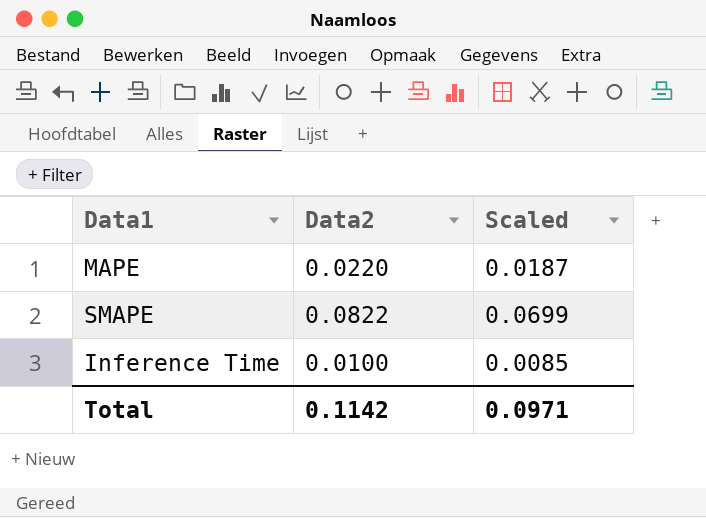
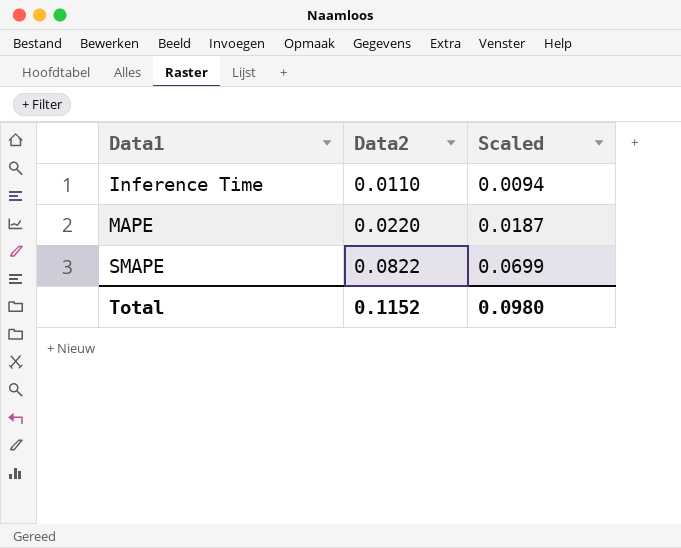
row order: none -> Data1 ascending
Inference Time | Data2: 0.0100 -> 0.0110
Inference Time | Scaled: 0.0085 -> 0.0094
Total | Data2: 0.1142 -> 0.1152
Total | Scaled: 0.0971 -> 0.0980

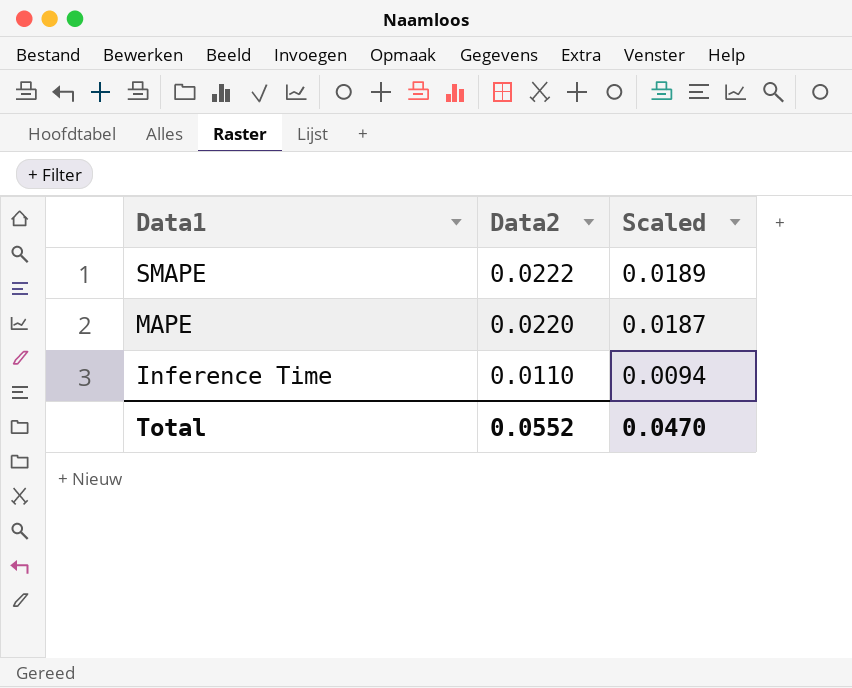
row order: Data1 ascending -> Data1 descending
SMAPE | Data2: 0.0822 -> 0.0222
SMAPE | Scaled: 0.0699 -> 0.0189
Total | Data2: 0.1152 -> 0.0552
Total | Scaled: 0.0980 -> 0.0470

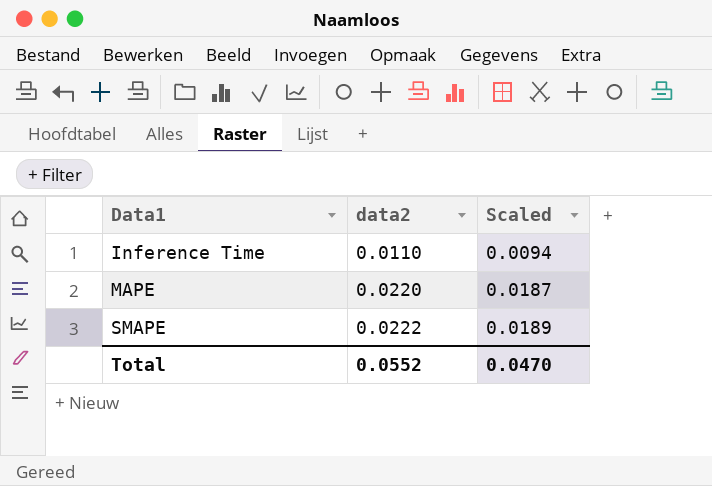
row order: Data1 descending -> Data1 ascending
column name: Data2 -> data2

